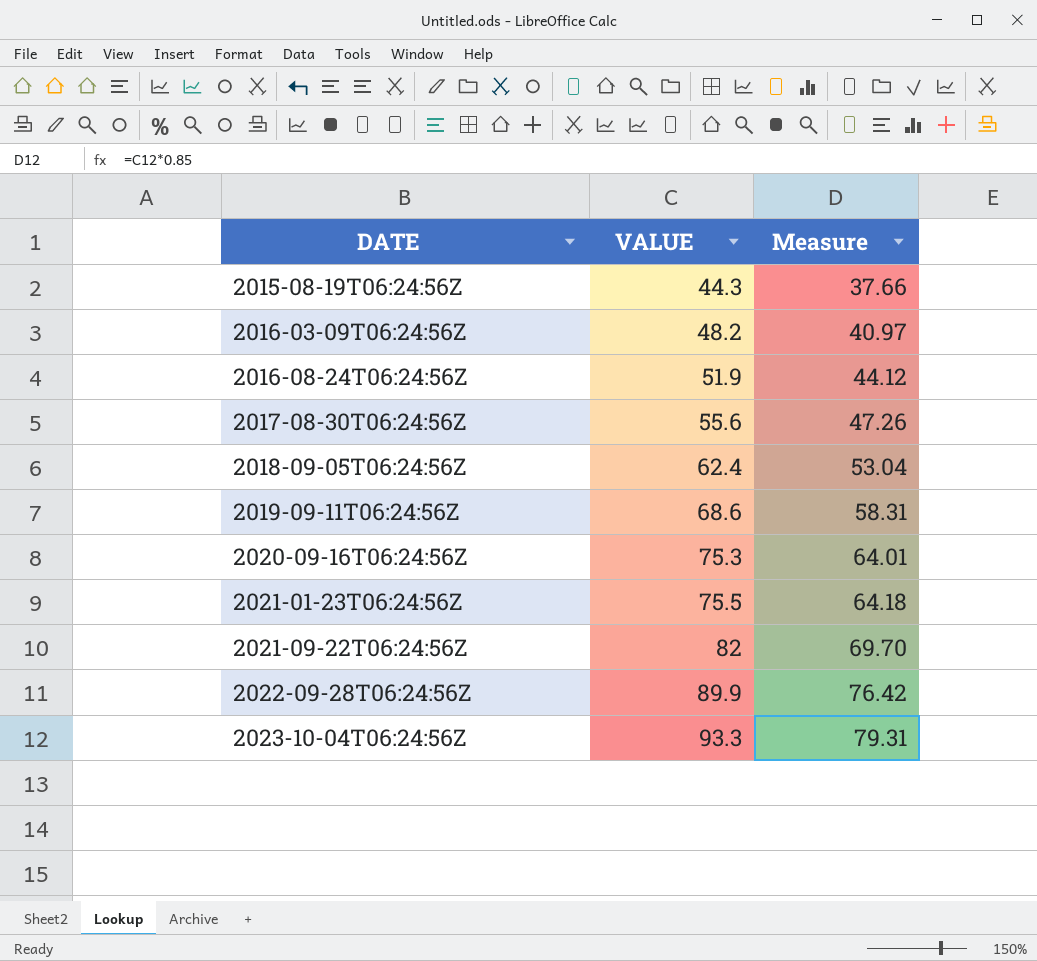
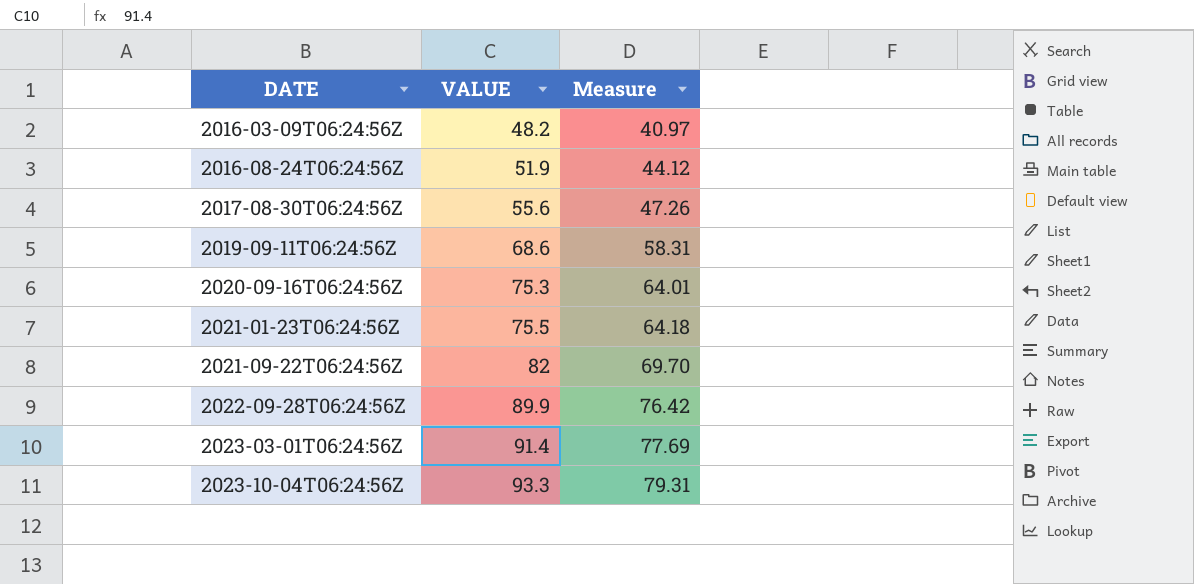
row 2015-08-19T06:24:56Z: 44.3 | 37.66 -> none
row 2018-09-05T06:24:56Z: 62.4 | 53.04 -> none
row 2023-03-01T06:24:56Z: none -> 91.4 | 77.69

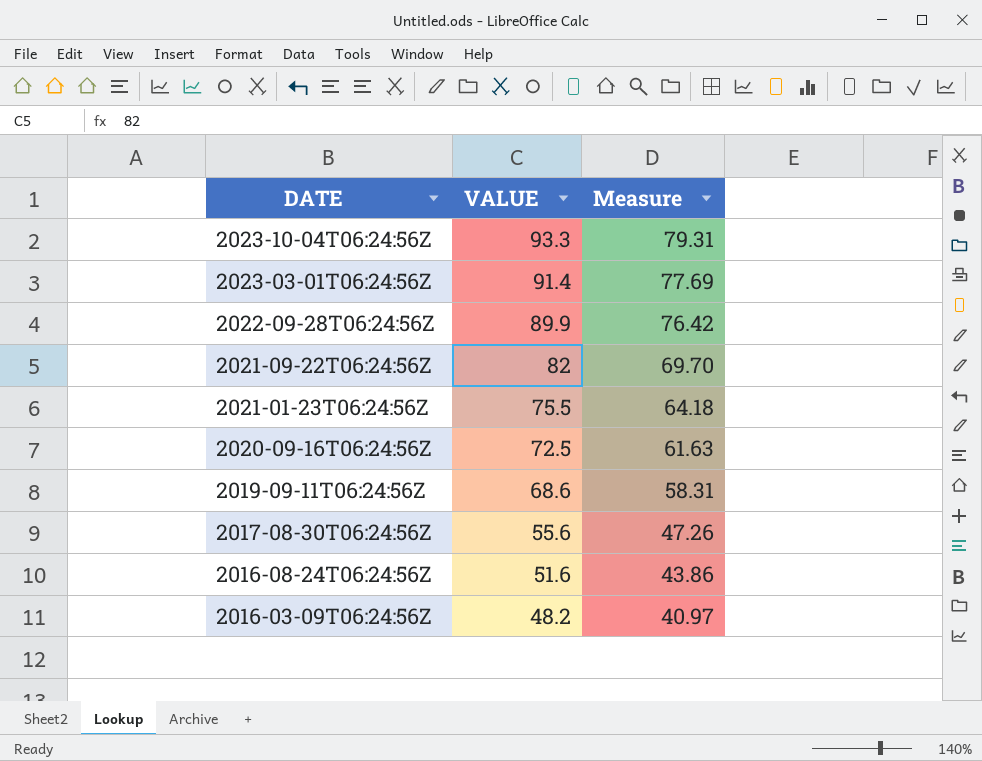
row order: DATE ascending -> DATE descending
2020-09-16T06:24:56Z | VALUE: 75.3 -> 72.5
2020-09-16T06:24:56Z | Measure: 64.01 -> 61.63
2016-08-24T06:24:56Z | VALUE: 51.9 -> 51.6
2016-08-24T06:24:56Z | Measure: 44.12 -> 43.86

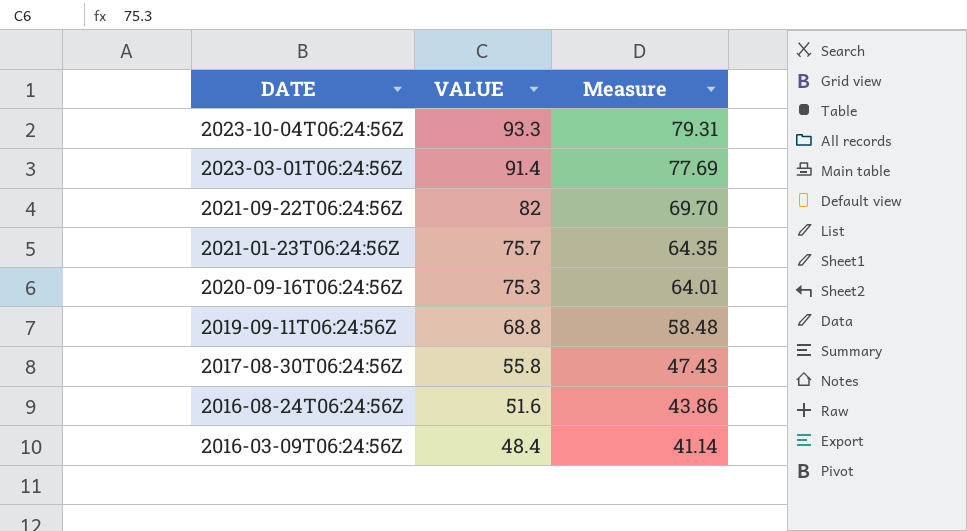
row 2022-09-28T06:24:56Z: 89.9 | 76.42 -> none
2021-01-23T06:24:56Z | VALUE: 75.5 -> 75.7
2021-01-23T06:24:56Z | Measure: 64.18 -> 64.35
2020-09-16T06:24:56Z | VALUE: 72.5 -> 75.3
2020-09-16T06:24:56Z | Measure: 61.63 -> 64.01
2019-09-11T06:24:56Z | VALUE: 68.6 -> 68.8
2019-09-11T06:24:56Z | Measure: 58.31 -> 58.48
2017-08-30T06:24:56Z | VALUE: 55.6 -> 55.8
2017-08-30T06:24:56Z | Measure: 47.26 -> 47.43
2016-03-09T06:24:56Z | VALUE: 48.2 -> 48.4
2016-03-09T06:24:56Z | Measure: 40.97 -> 41.14

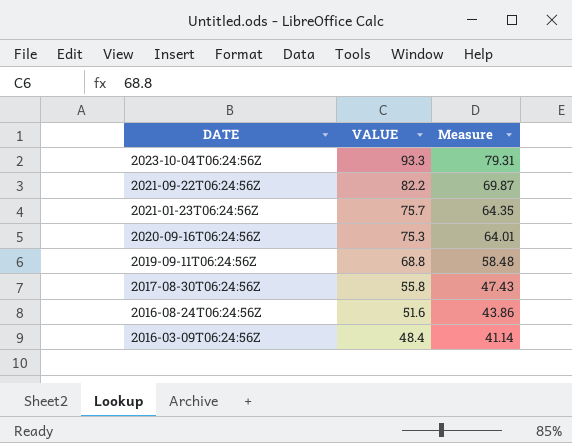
row 2023-03-01T06:24:56Z: 91.4 | 77.69 -> none
2021-09-22T06:24:56Z | VALUE: 82 -> 82.2
2021-09-22T06:24:56Z | Measure: 69.70 -> 69.87

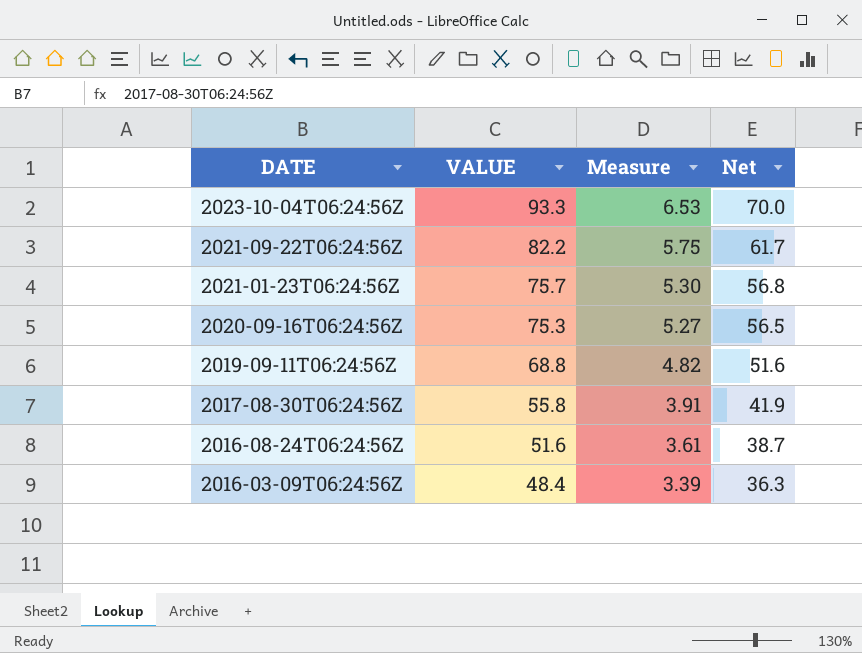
column Measure | formula: [VALUE] * 0.85 -> [VALUE] * 0.07
column Net | formula: none -> [VALUE] * 0.75

